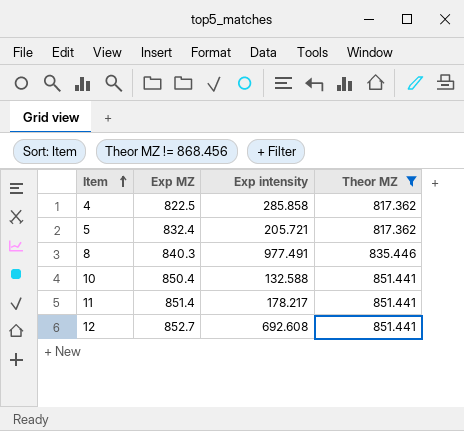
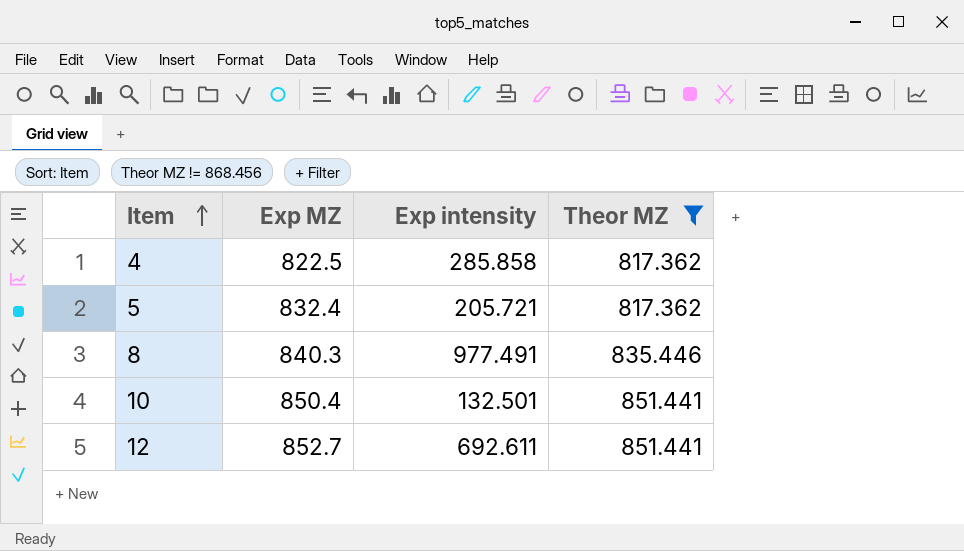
row 11: 851.4 | 178.217 | 851.441 -> none
10 | Exp intensity: 132.588 -> 132.501
12 | Exp intensity: 692.608 -> 692.611

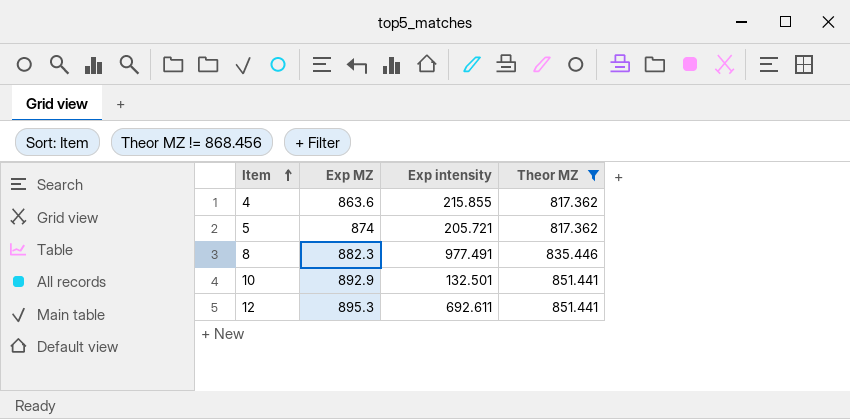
4 | Exp MZ: 822.5 -> 863.6
4 | Exp intensity: 285.858 -> 215.855
5 | Exp MZ: 832.4 -> 874
8 | Exp MZ: 840.3 -> 882.3
10 | Exp MZ: 850.4 -> 892.9
12 | Exp MZ: 852.7 -> 895.3

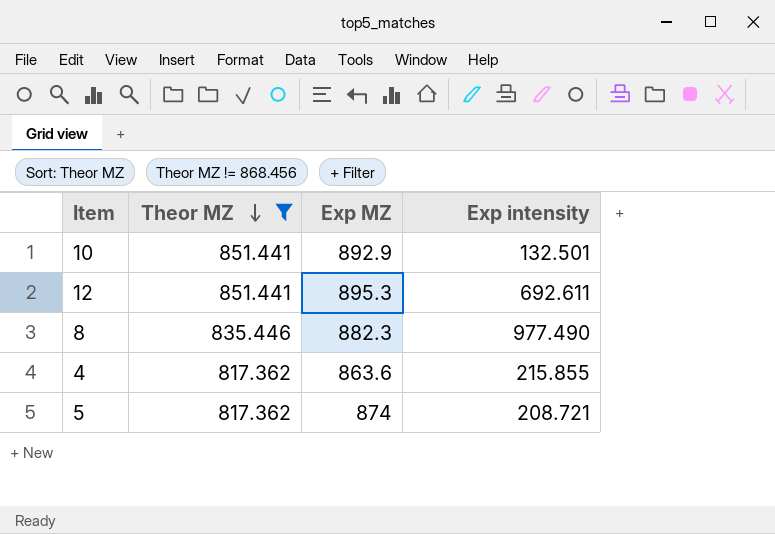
row order: Item ascending -> Theor MZ descending
column Theor MZ | position: 4 -> 2
8 | Exp intensity: 977.491 -> 977.490
5 | Exp intensity: 205.721 -> 208.721

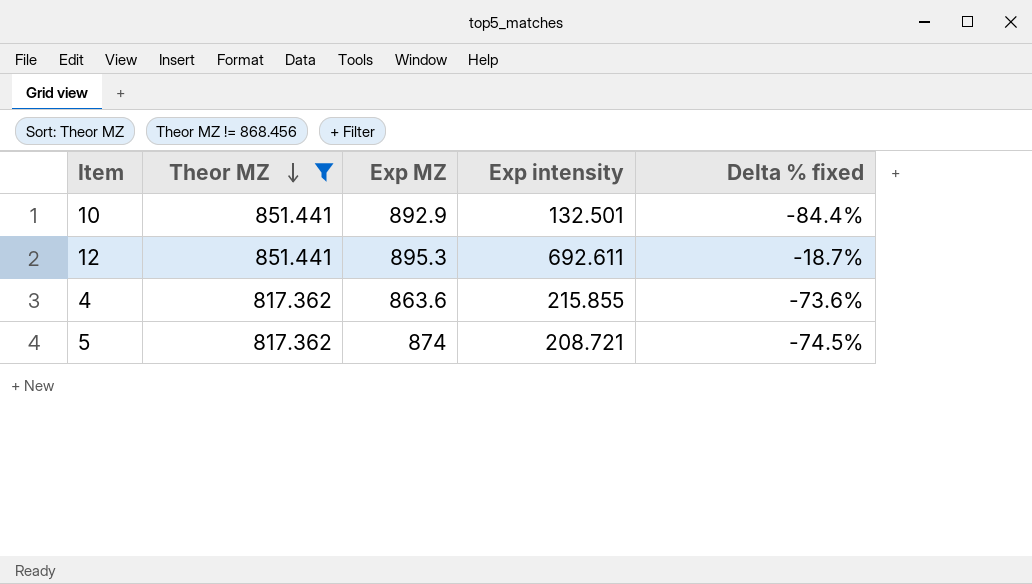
column Delta % fixed | formula: none -> ([Exp intensity] - [Theor MZ]) / [Theor MZ]
row 8: 835.446 | 882.3 | 977.490 -> none

